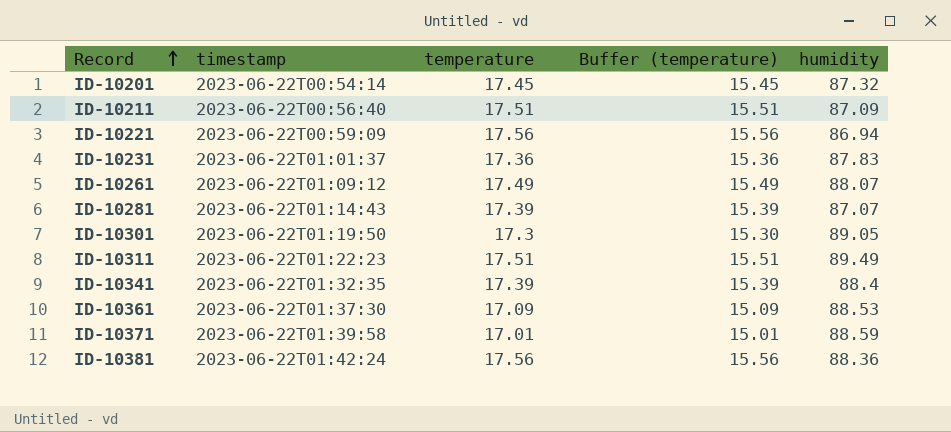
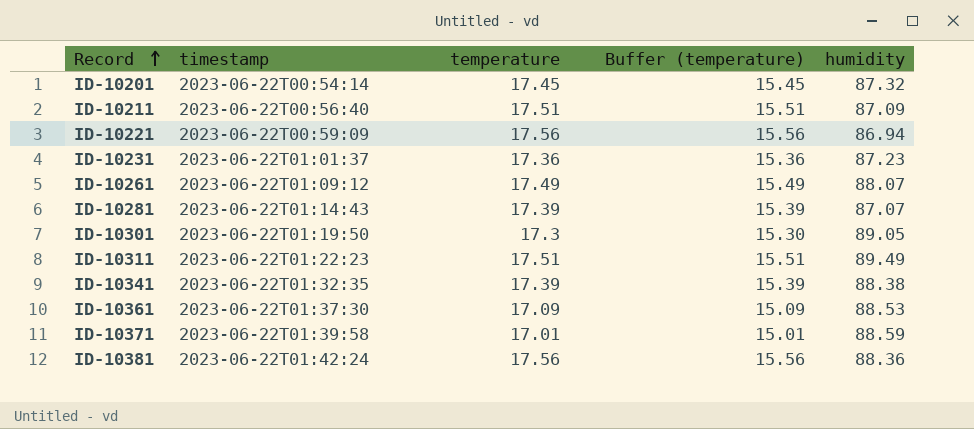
ID-10231 | humidity: 87.83 -> 87.23
ID-10341 | humidity: 88.4 -> 88.38

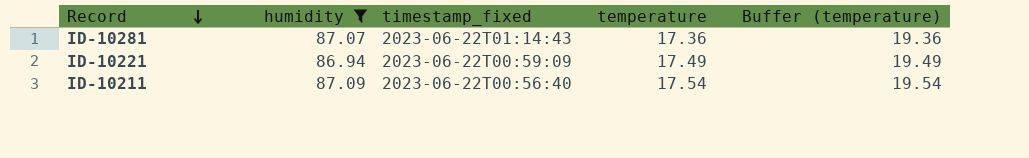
filter: none -> humidity <= 87.09
row order: Record ascending -> Record descending
column humidity | position: 5 -> 2
column name: timestamp -> timestamp_fixed
column Buffer (temperature) | formula: [temperature] - 2 -> [temperature] + 2
ID-10281 | temperature: 17.39 -> 17.36
ID-10221 | temperature: 17.56 -> 17.49
ID-10211 | temperature: 17.51 -> 17.54

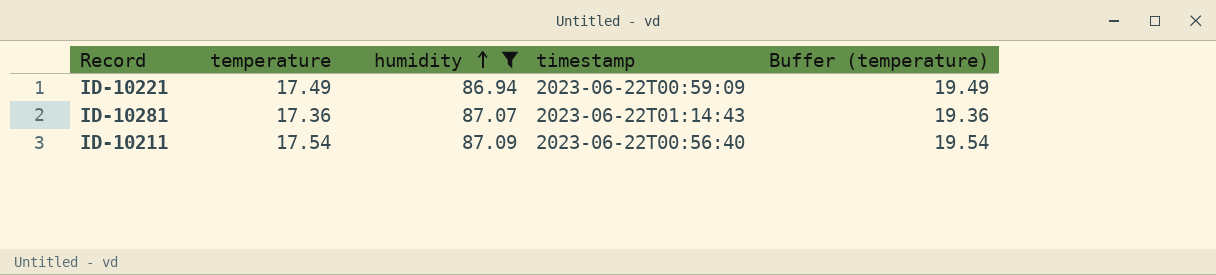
row order: Record descending -> humidity ascending
column temperature | position: 4 -> 2
column name: timestamp_fixed -> timestamp

